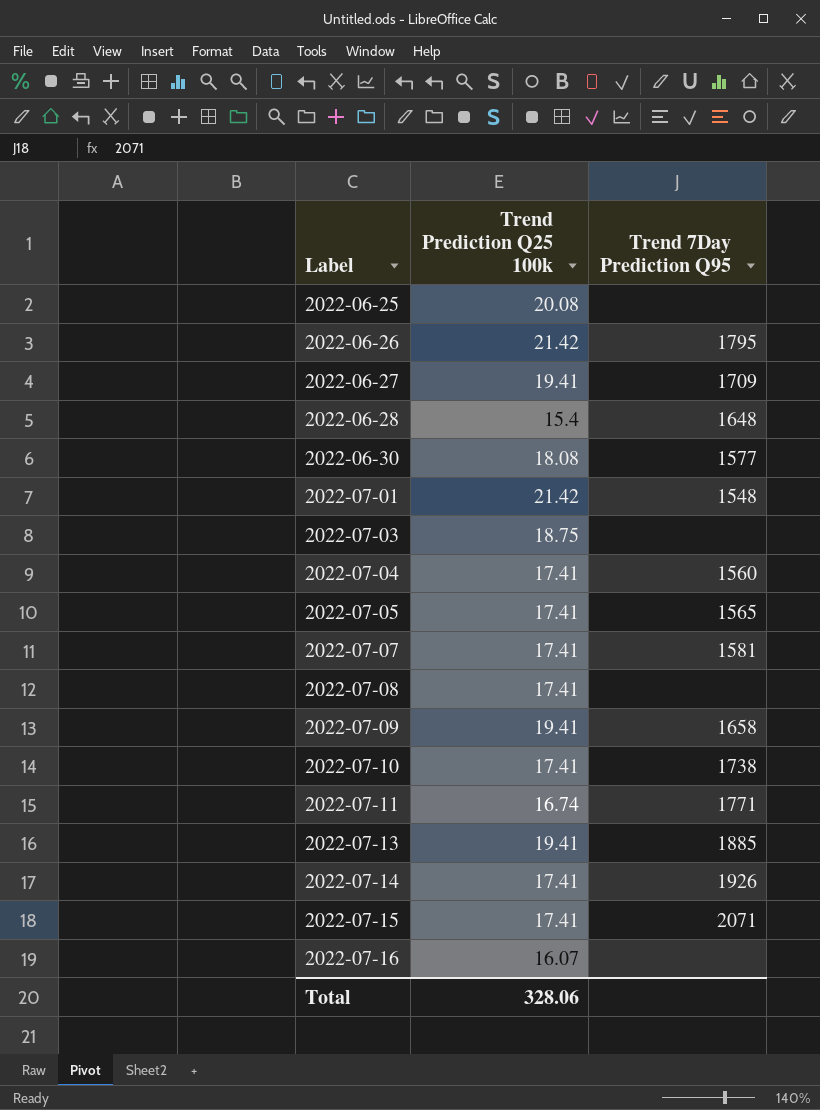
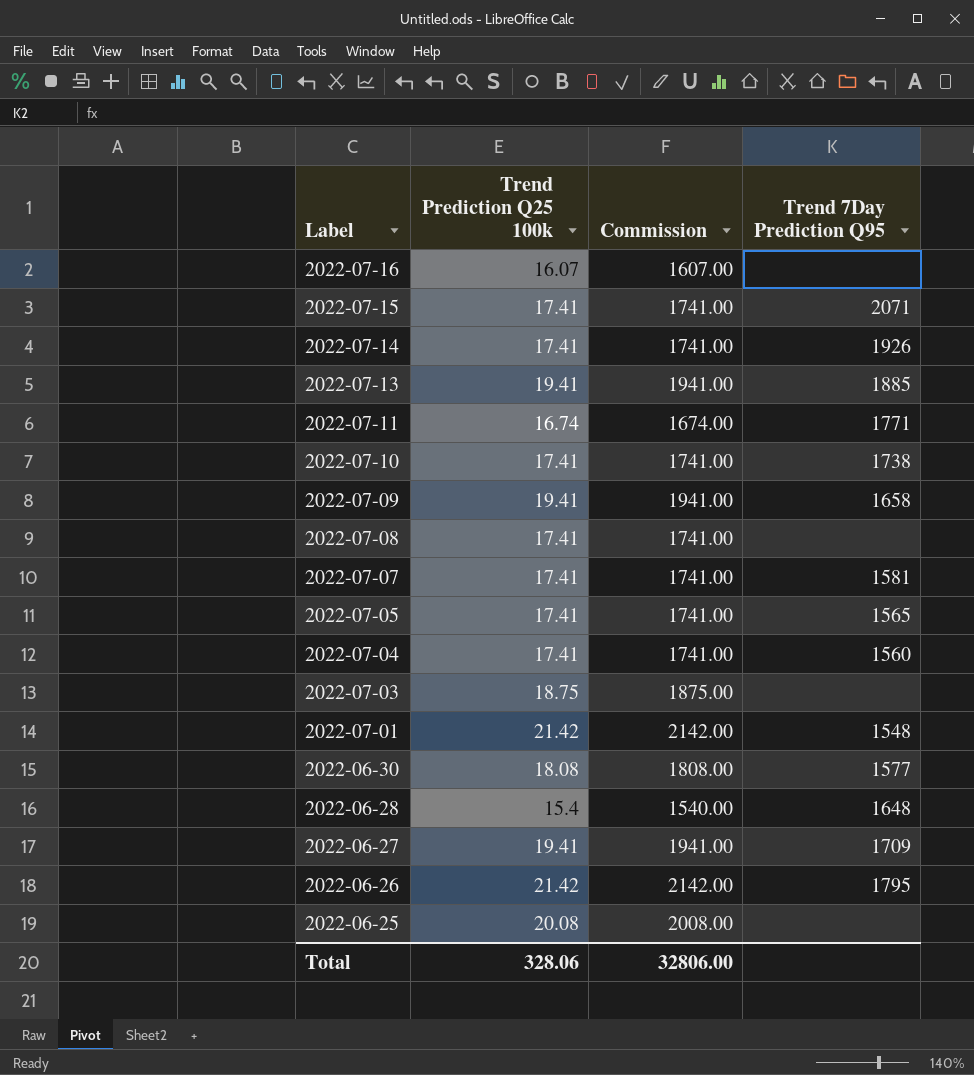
row order: Label ascending -> Label descending
column Commission | formula: none -> [Trend Prediction Q25 100k] * 100

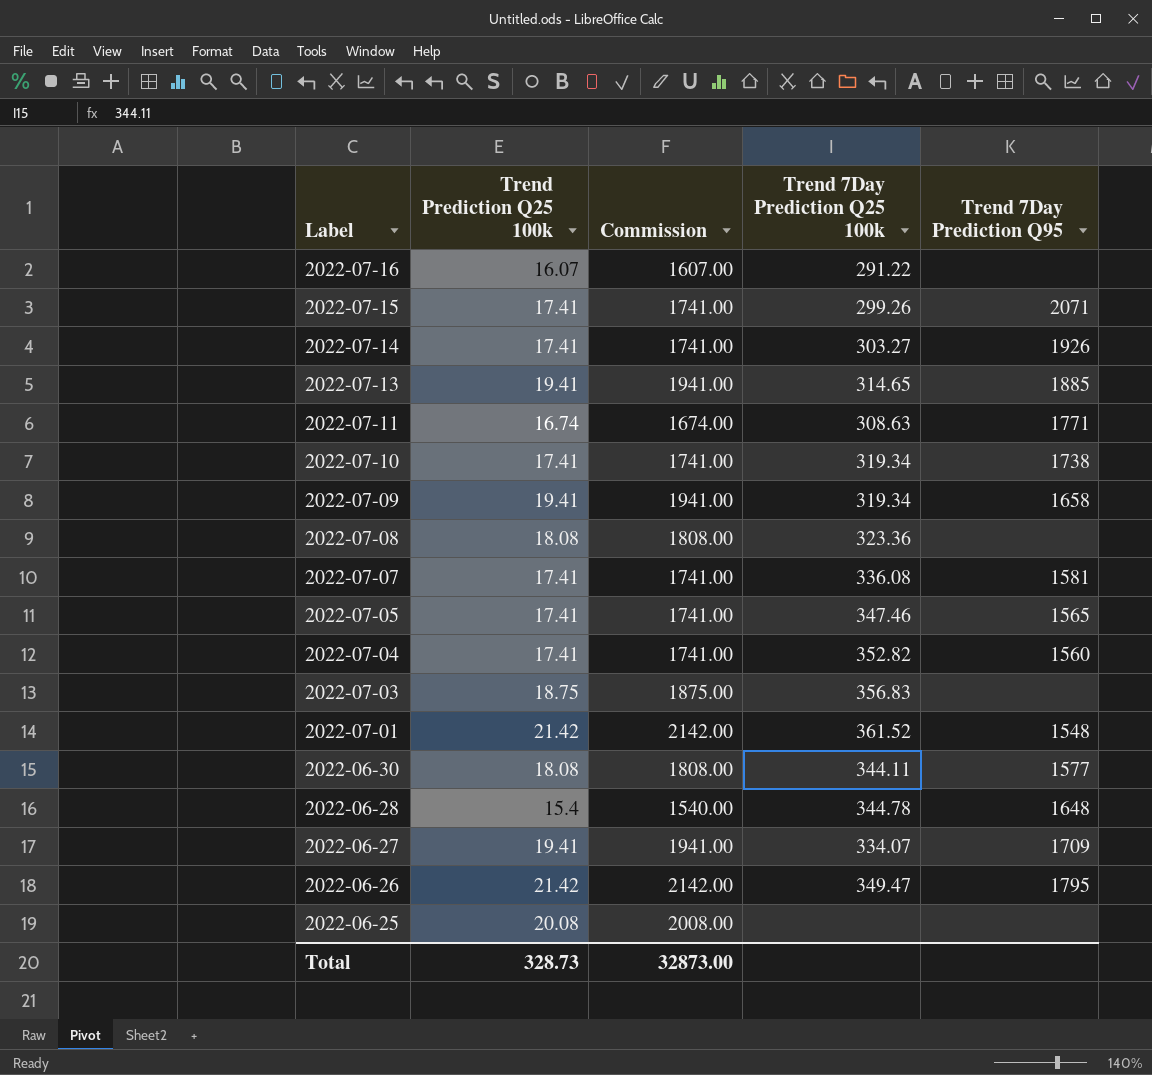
column Trend 7Day Prediction Q25 100k | position: none -> 4
2022-07-08 | Trend Prediction Q25 100k: 17.41 -> 18.08
2022-07-08 | Commission: 1741.00 -> 1808.00
Total | Trend Prediction Q25 100k: 328.06 -> 328.73
Total | Commission: 32806.00 -> 32873.00

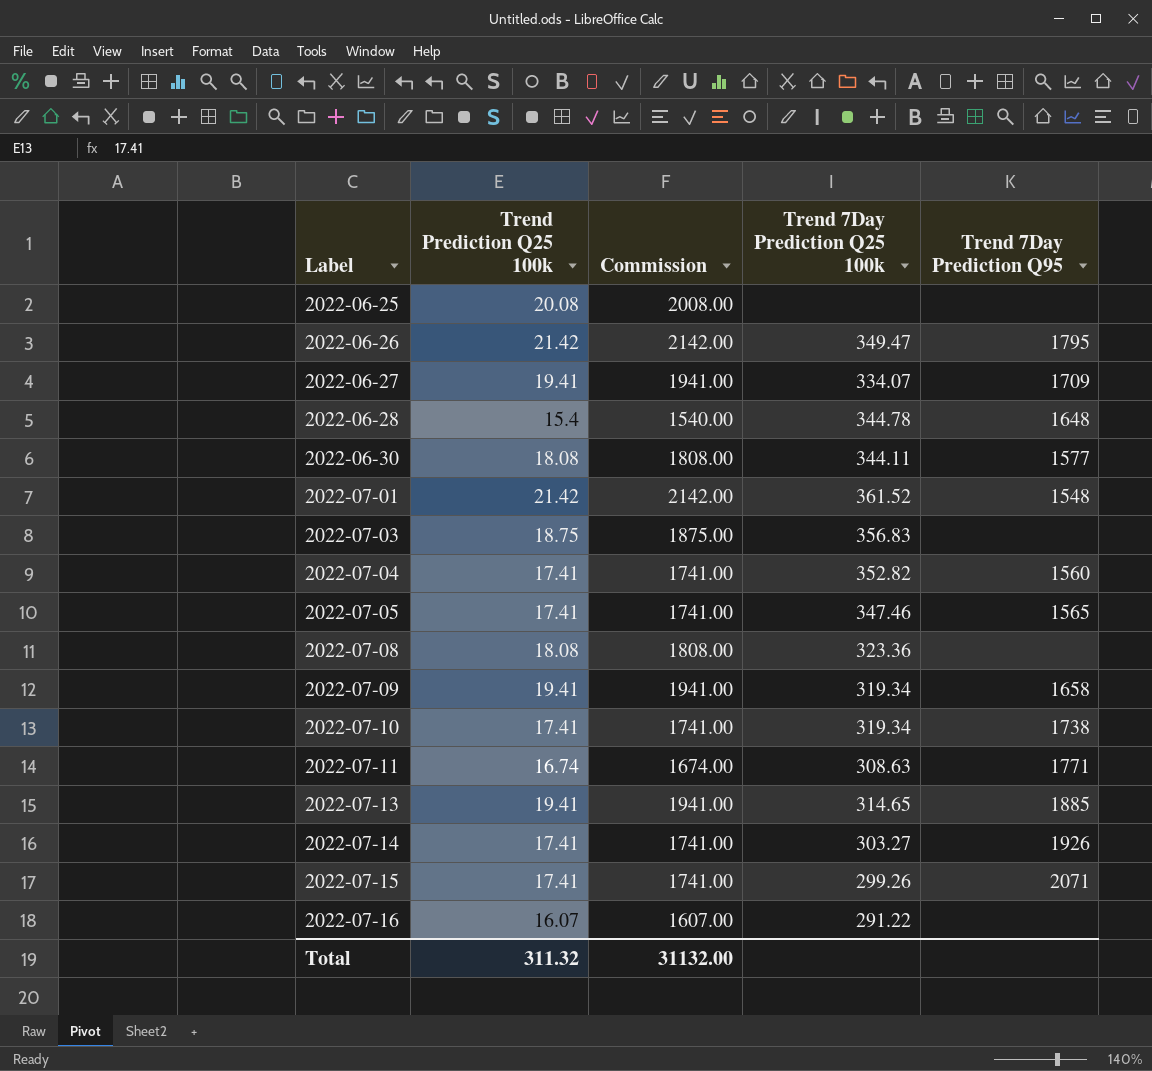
row order: Label descending -> Label ascending
row 2022-07-07: 17.41 | 1741.00 | 336.08 | 1581 -> none
Total | Trend Prediction Q25 100k: 328.73 -> 311.32
Total | Commission: 32873.00 -> 31132.00

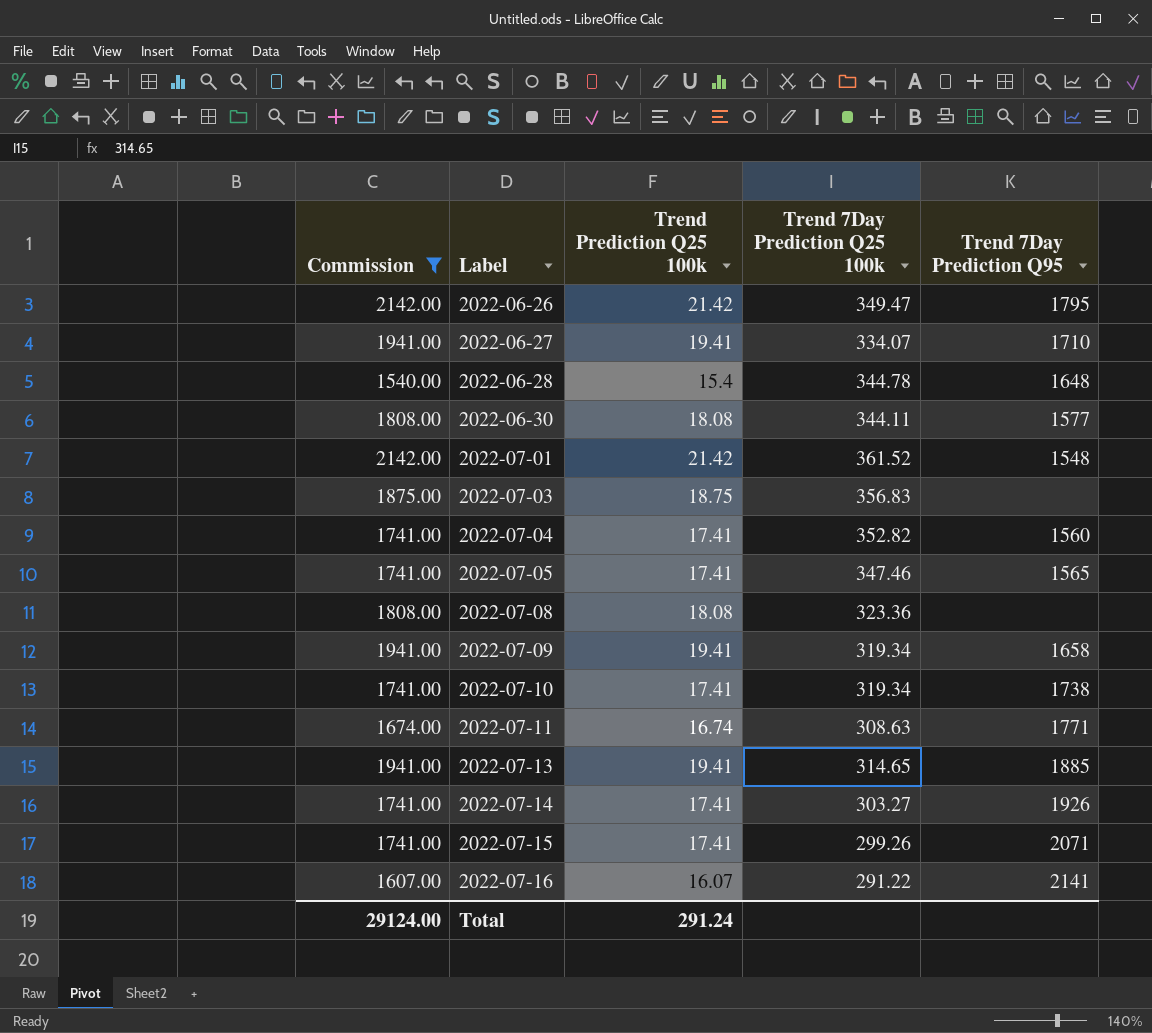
filter: none -> Commission != 2008.00
column Commission | position: 3 -> 1
2022-06-27 | Trend 7Day Prediction Q95: 1709 -> 1710
2022-07-16 | Trend 7Day Prediction Q95: none -> 2141
Total | Commission: 31132.00 -> 29124.00
Total | Trend Prediction Q25 100k: 311.32 -> 291.24

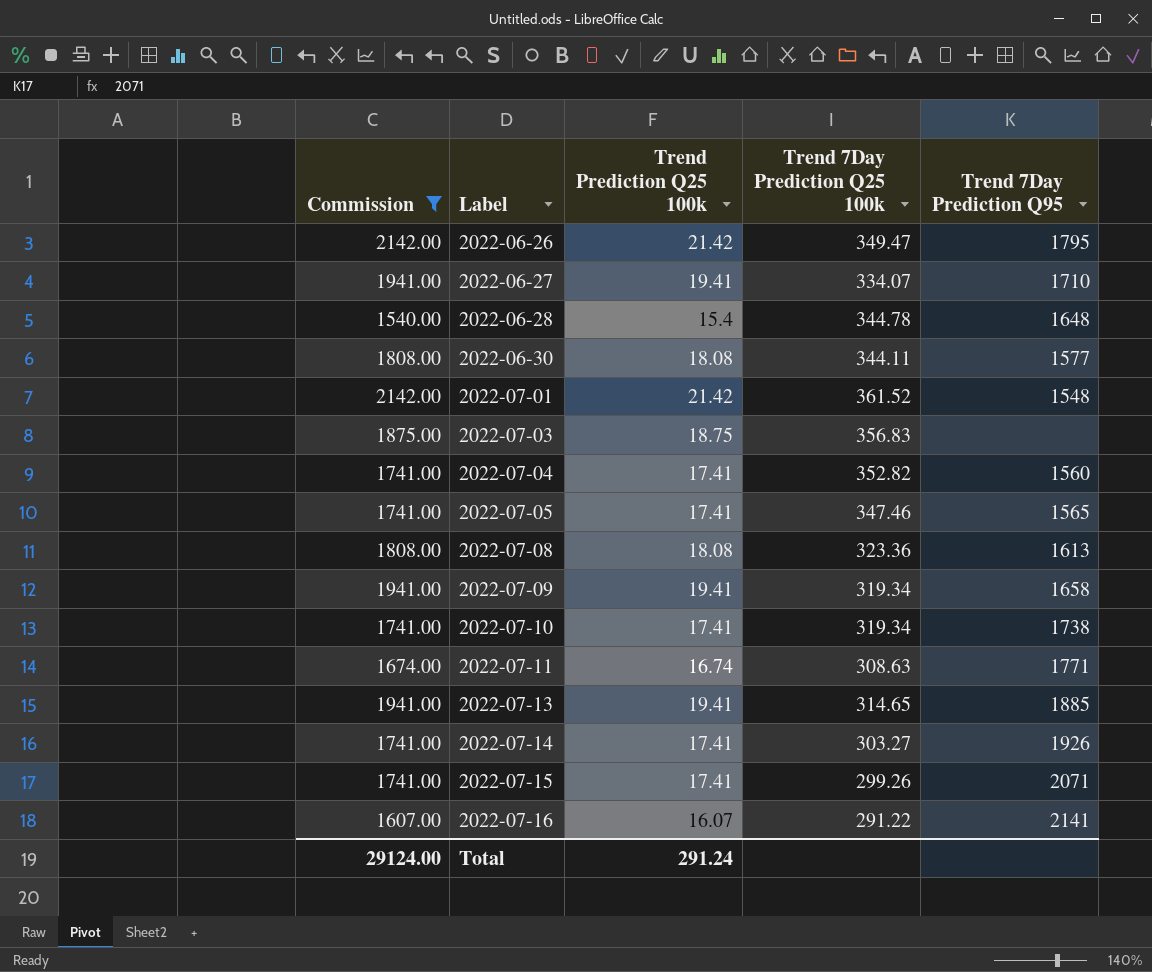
2022-07-08 | Trend 7Day Prediction Q95: none -> 1613

